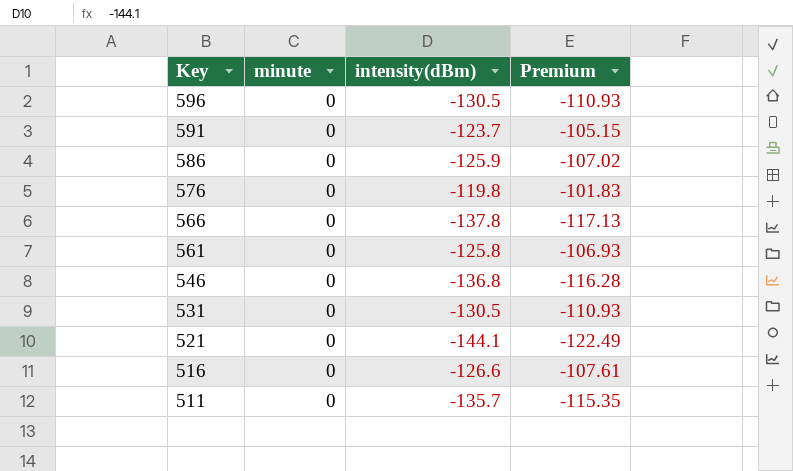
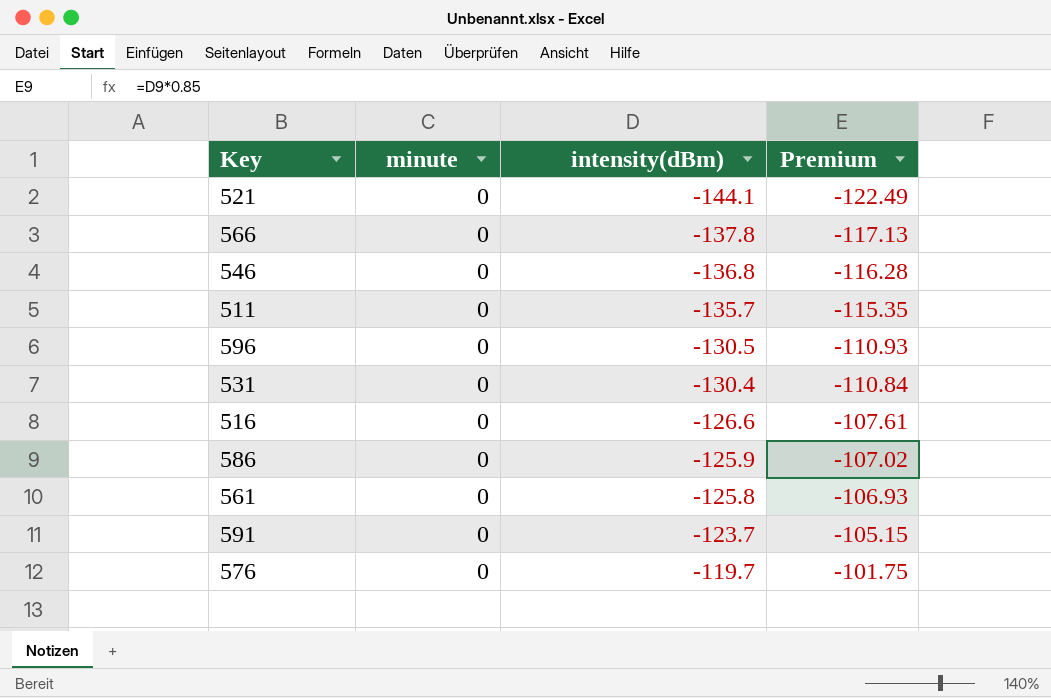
row order: Key descending -> intensity(dBm) ascending
531 | intensity(dBm): -130.5 -> -130.4
531 | Premium: -110.93 -> -110.84
576 | intensity(dBm): -119.8 -> -119.7
576 | Premium: -101.83 -> -101.75

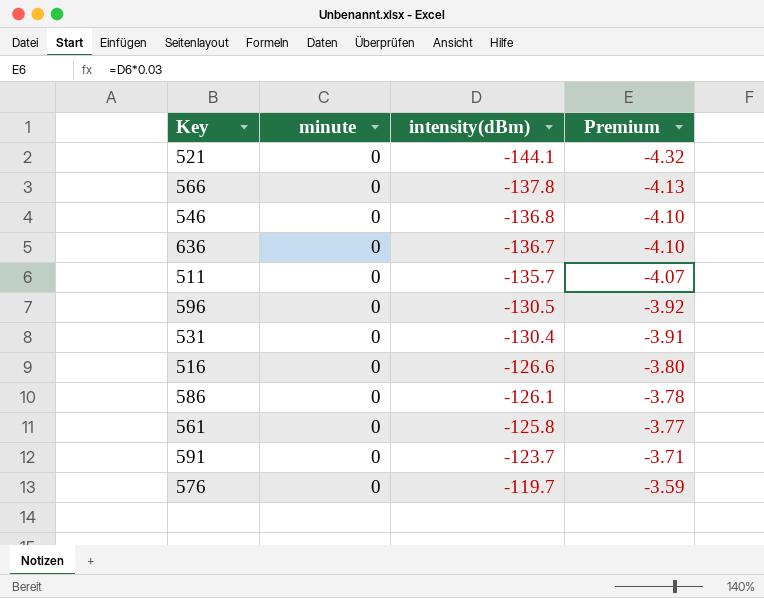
column Premium | formula: [intensity(dBm)] * 0.85 -> [intensity(dBm)] * 0.03
row 636: none -> 0 | -136.7 | -4.10
586 | intensity(dBm): -125.9 -> -126.1

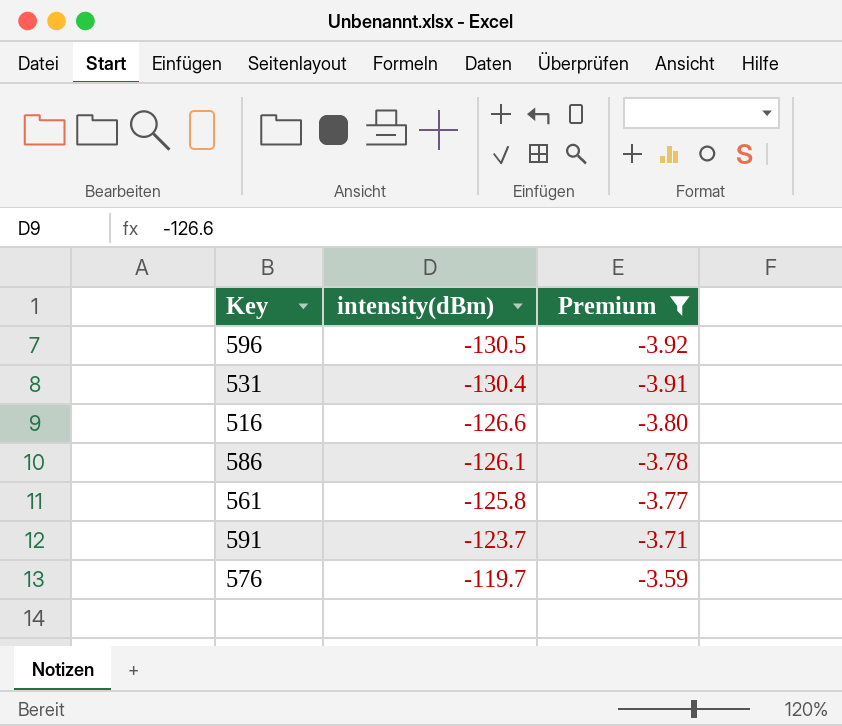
filter: none -> Premium >= -3.92
column minute | position: 2 -> none

